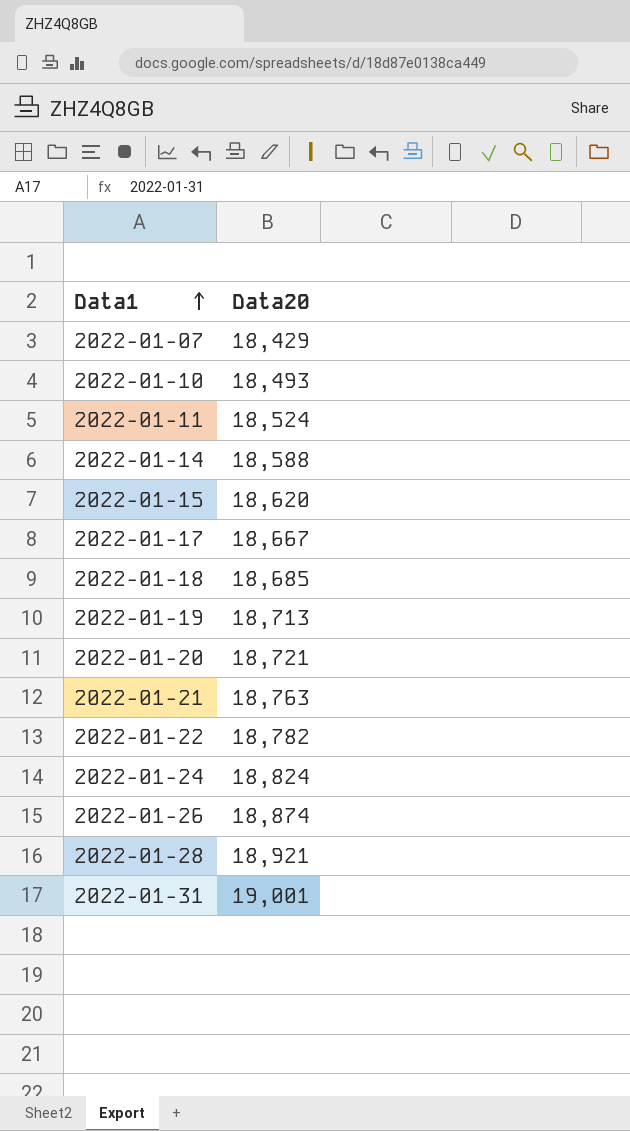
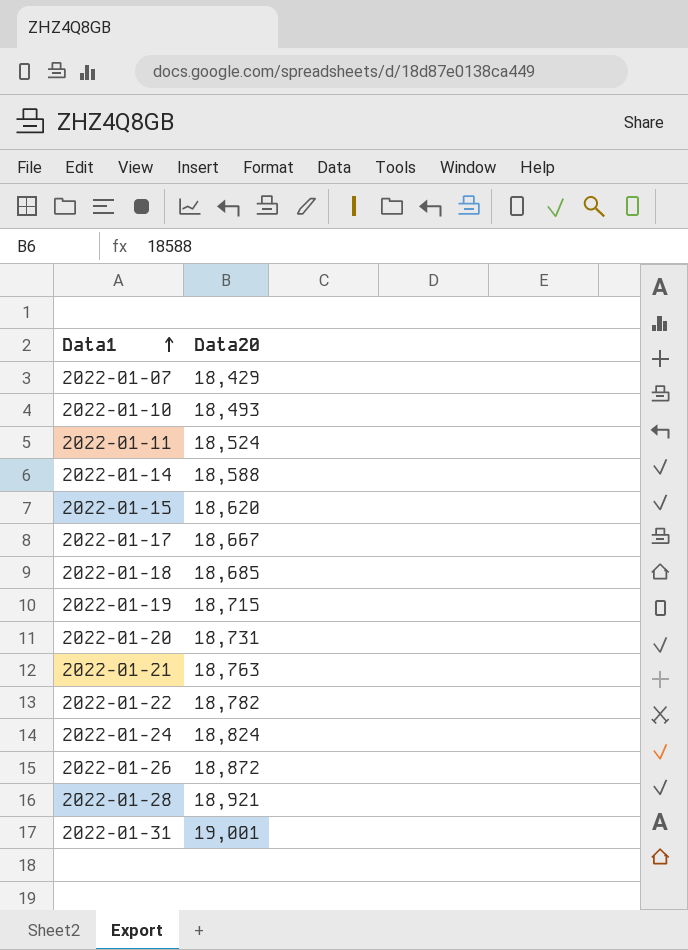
2022-01-19 | Data20: 18,713 -> 18,715
2022-01-20 | Data20: 18,721 -> 18,731
2022-01-26 | Data20: 18,874 -> 18,872

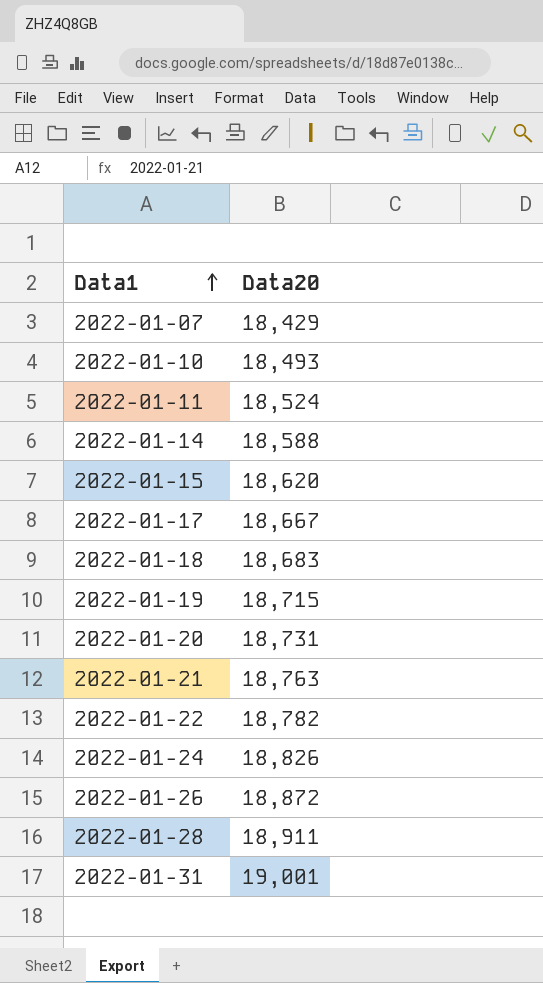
2022-01-18 | Data20: 18,685 -> 18,683
2022-01-24 | Data20: 18,824 -> 18,826
2022-01-28 | Data20: 18,921 -> 18,911

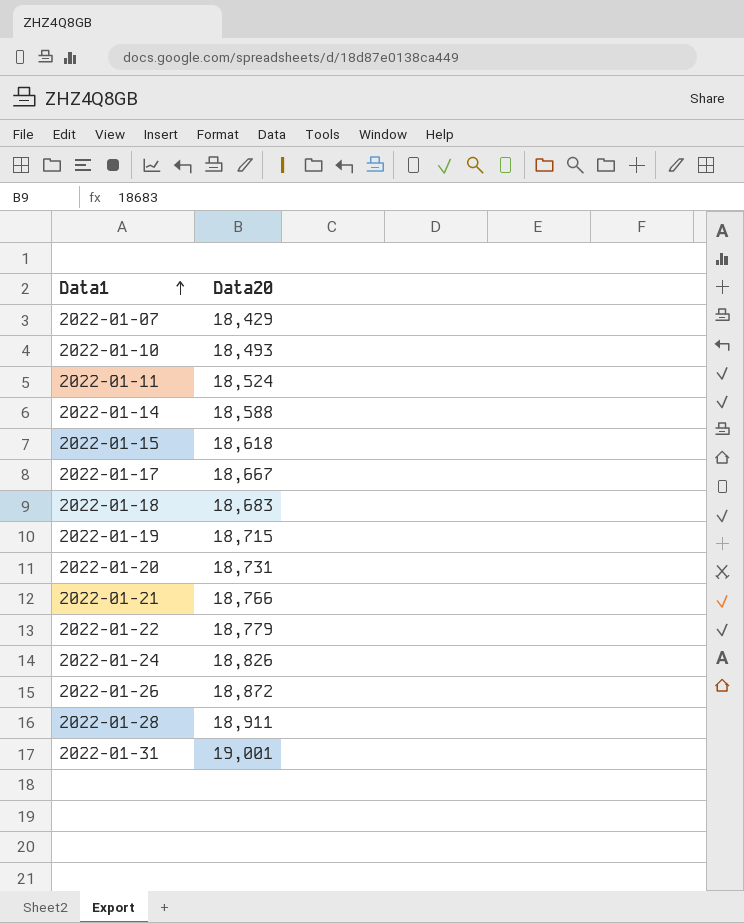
2022-01-15 | Data20: 18,620 -> 18,618
2022-01-21 | Data20: 18,763 -> 18,766
2022-01-22 | Data20: 18,782 -> 18,779

